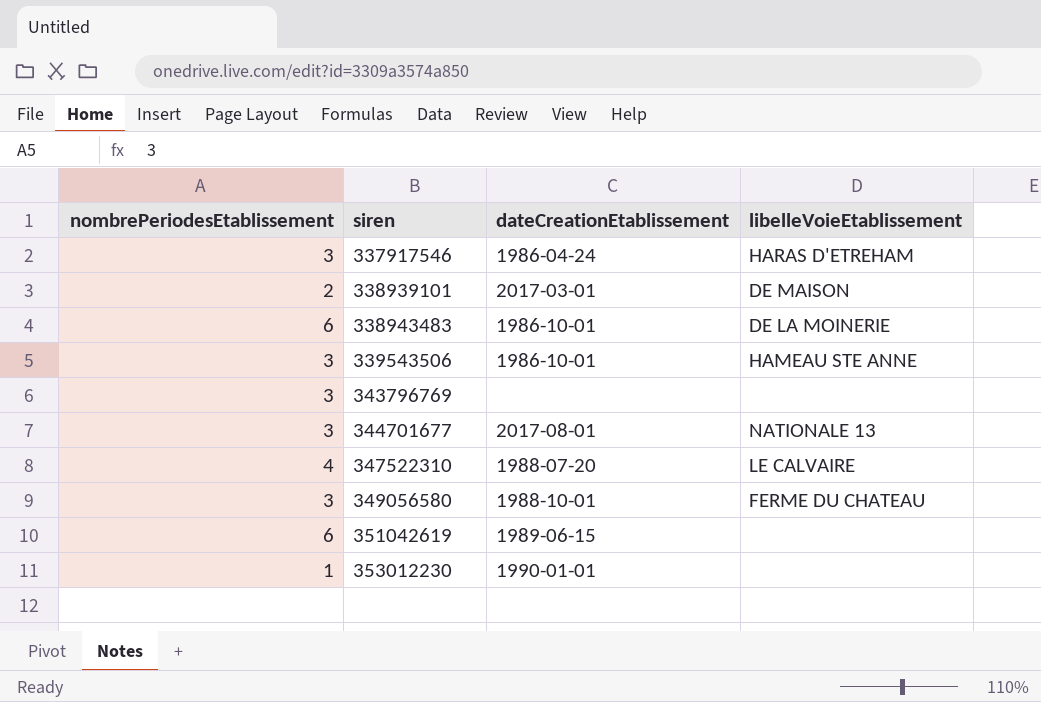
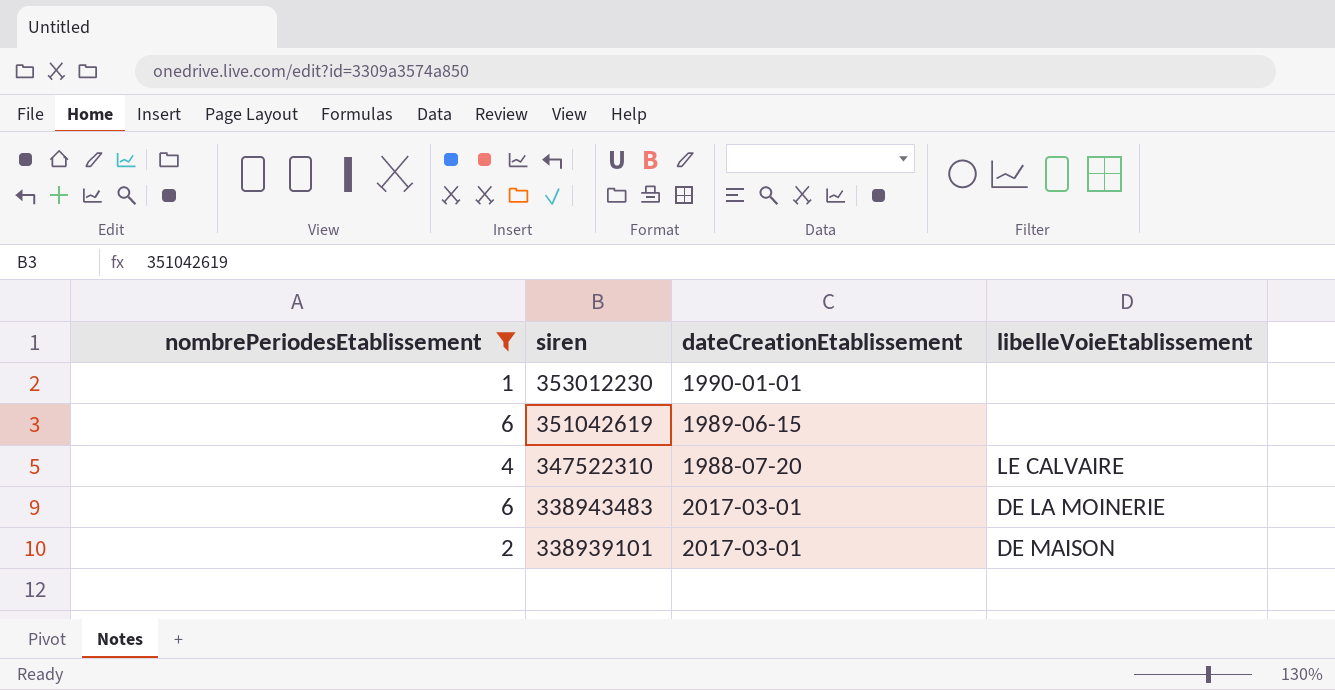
filter: none -> nombrePeriodesEtablissement != 3
row order: siren ascending -> siren descending
338943483 | dateCreationEtablissement: 1986-10-01 -> 2017-03-01

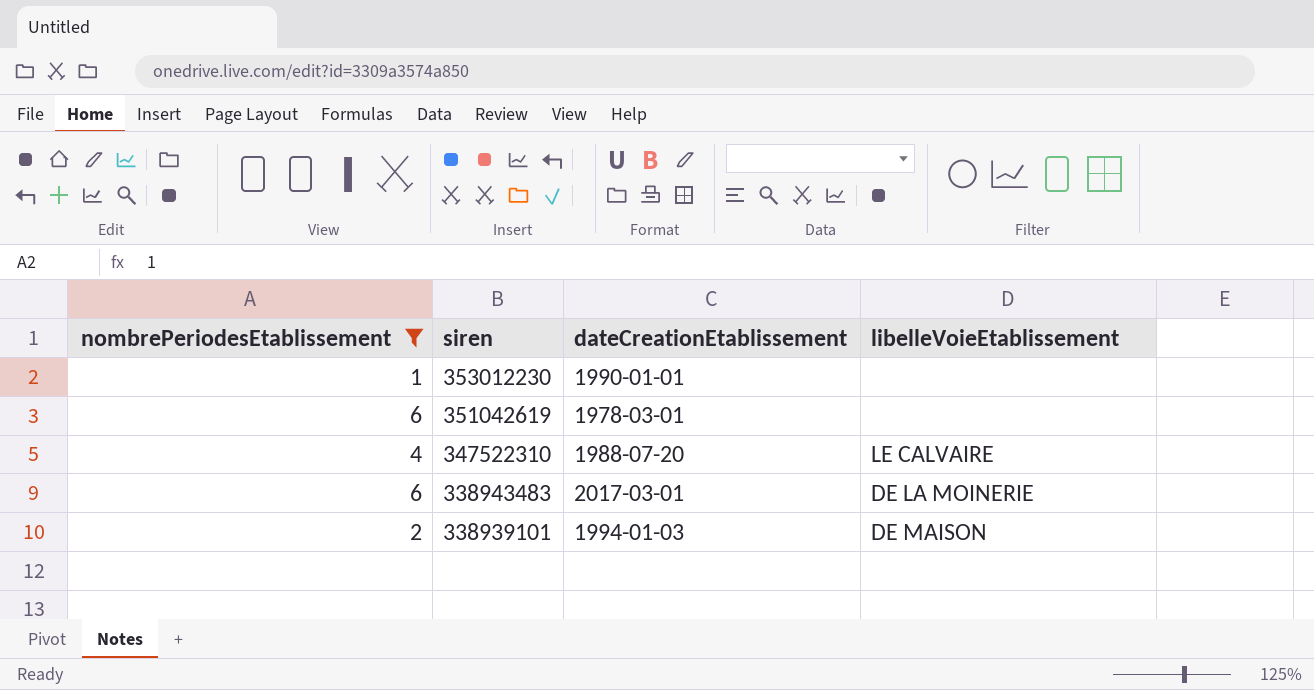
351042619 | dateCreationEtablissement: 1989-06-15 -> 1978-03-01
338939101 | dateCreationEtablissement: 2017-03-01 -> 1994-01-03

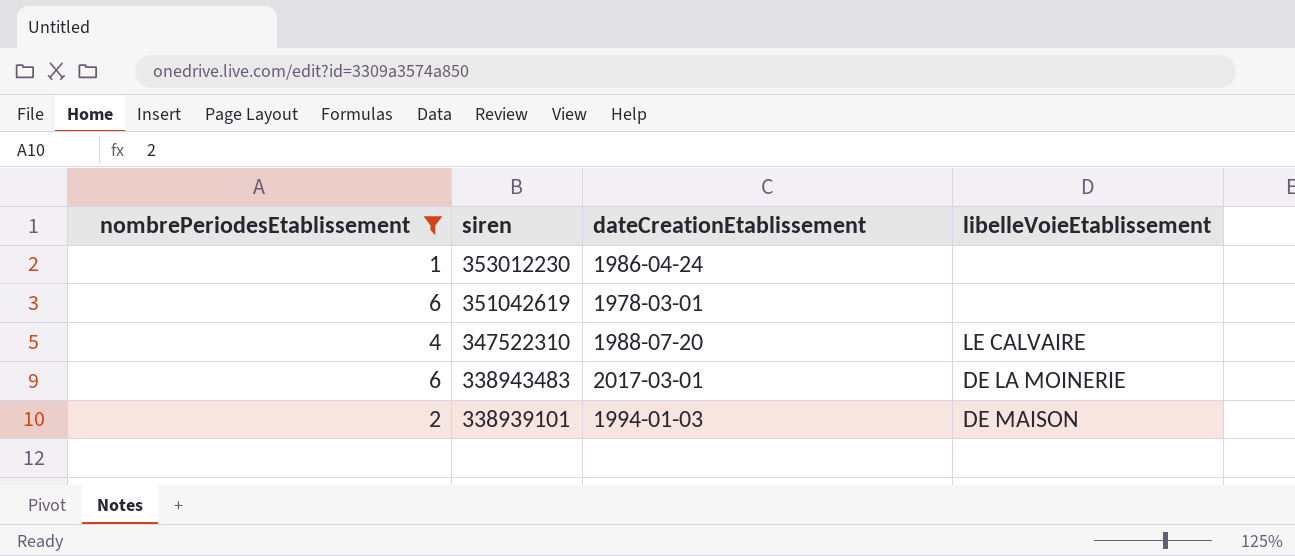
353012230 | dateCreationEtablissement: 1990-01-01 -> 1986-04-24

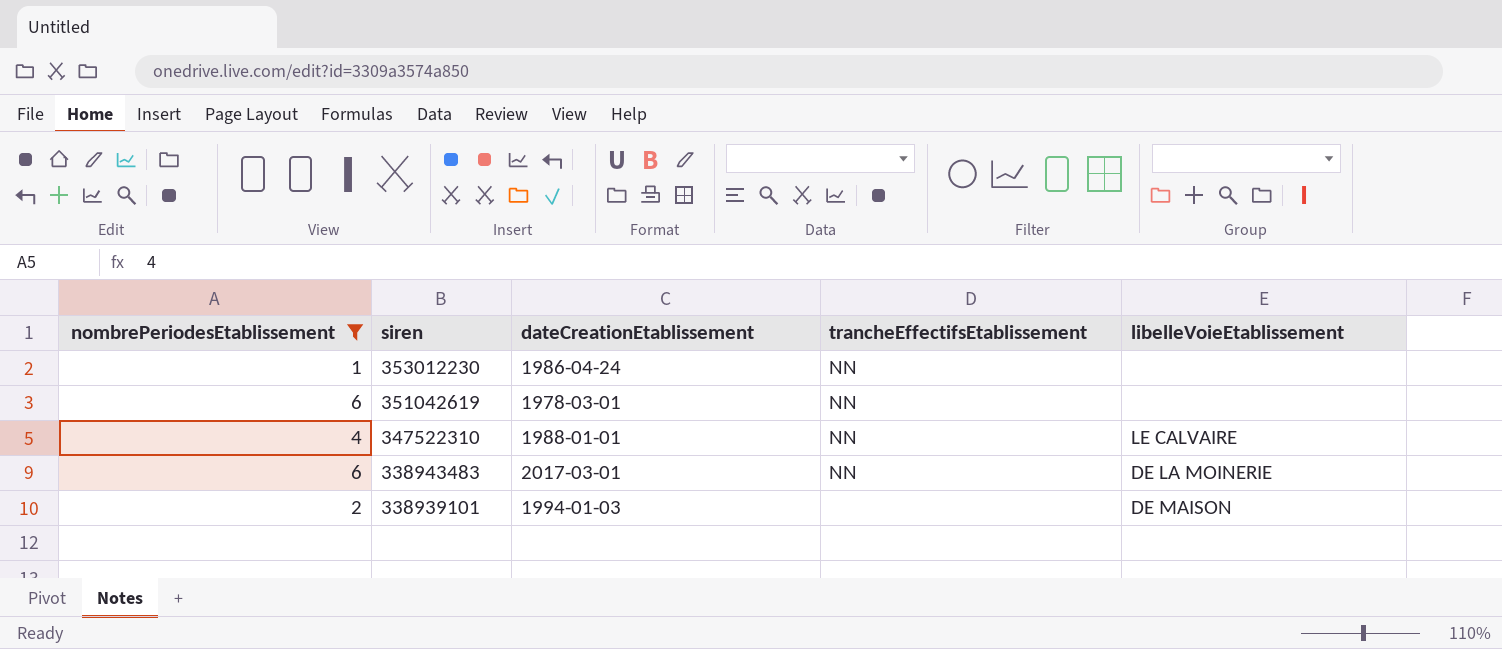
column trancheEffectifsEtablissement | position: none -> 4
347522310 | dateCreationEtablissement: 1988-07-20 -> 1988-01-01

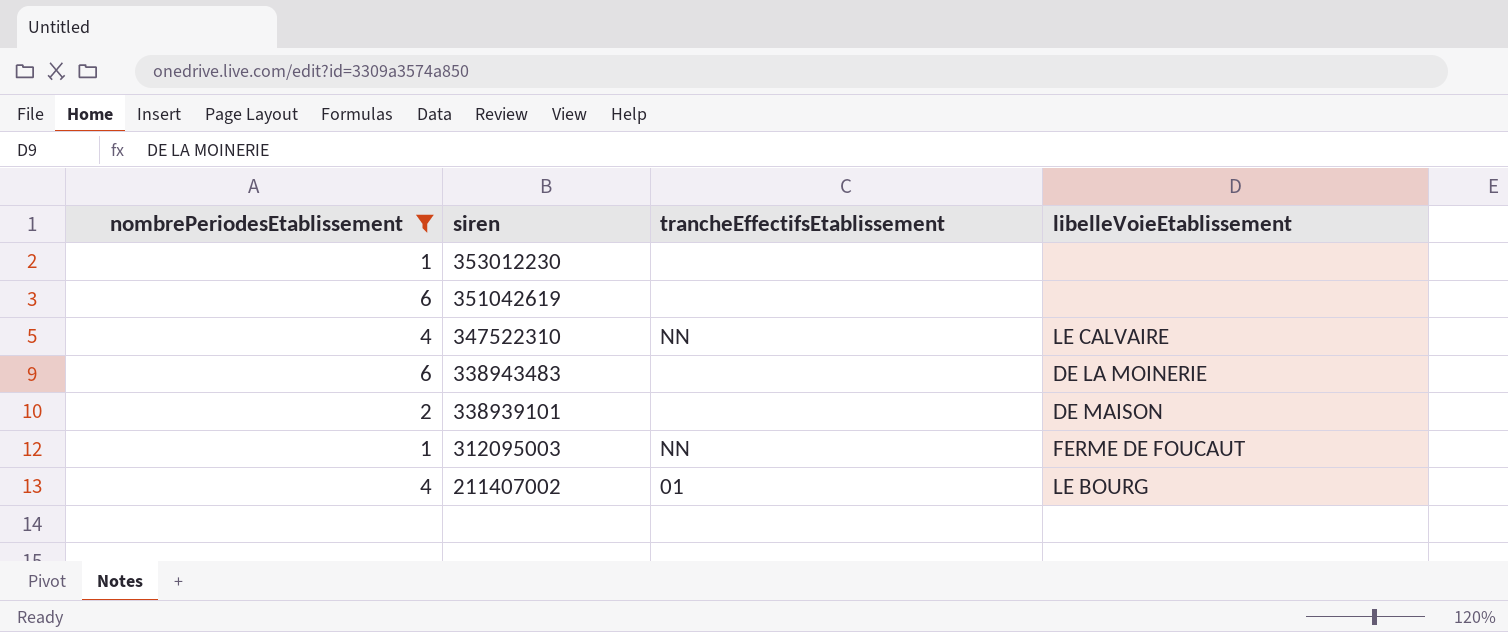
column dateCreationEtablissement | position: 3 -> none
353012230 | trancheEffectifsEtablissement: NN -> none
351042619 | trancheEffectifsEtablissement: NN -> none
338943483 | trancheEffectifsEtablissement: NN -> none
row 312095003: none -> 1 | NN | FERME DE FOUCAUT
row 211407002: none -> 4 | 01 | LE BOURG

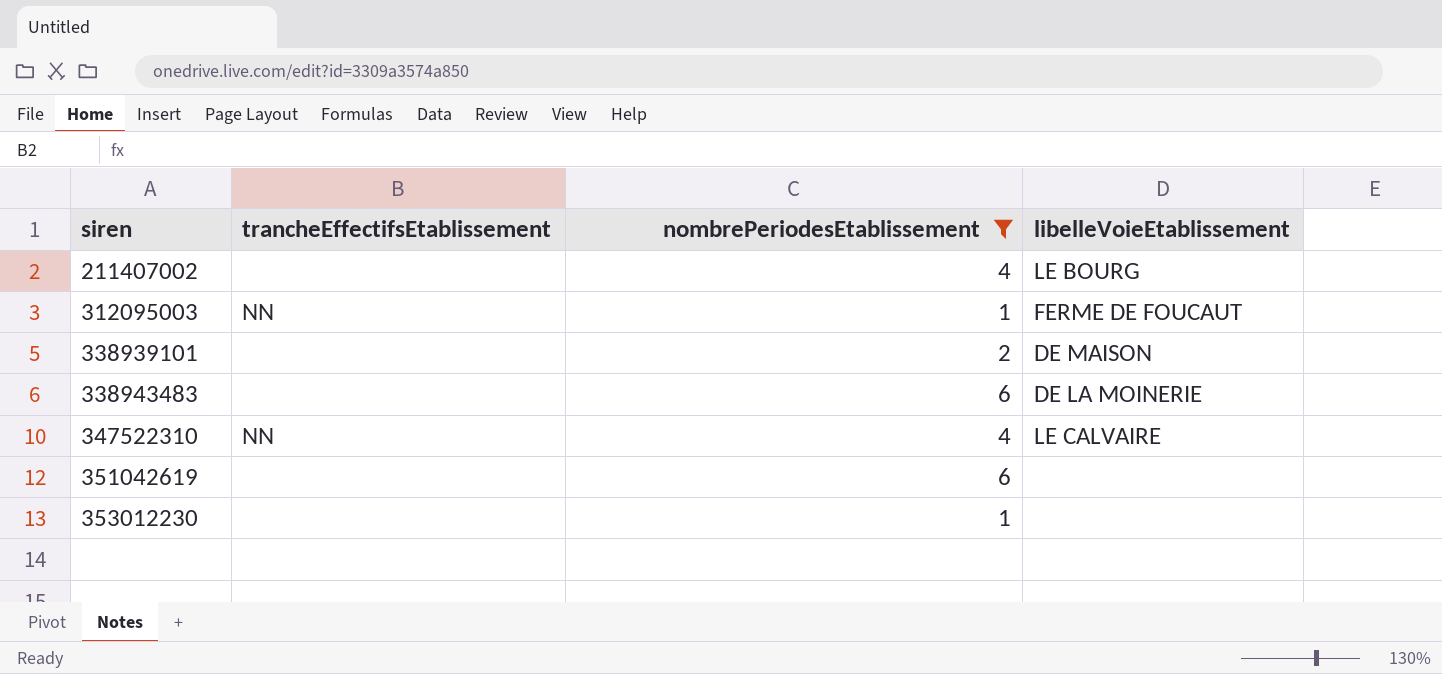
row order: siren descending -> siren ascending
column nombrePeriodesEtablissement | position: 1 -> 3
211407002 | trancheEffectifsEtablissement: 01 -> none

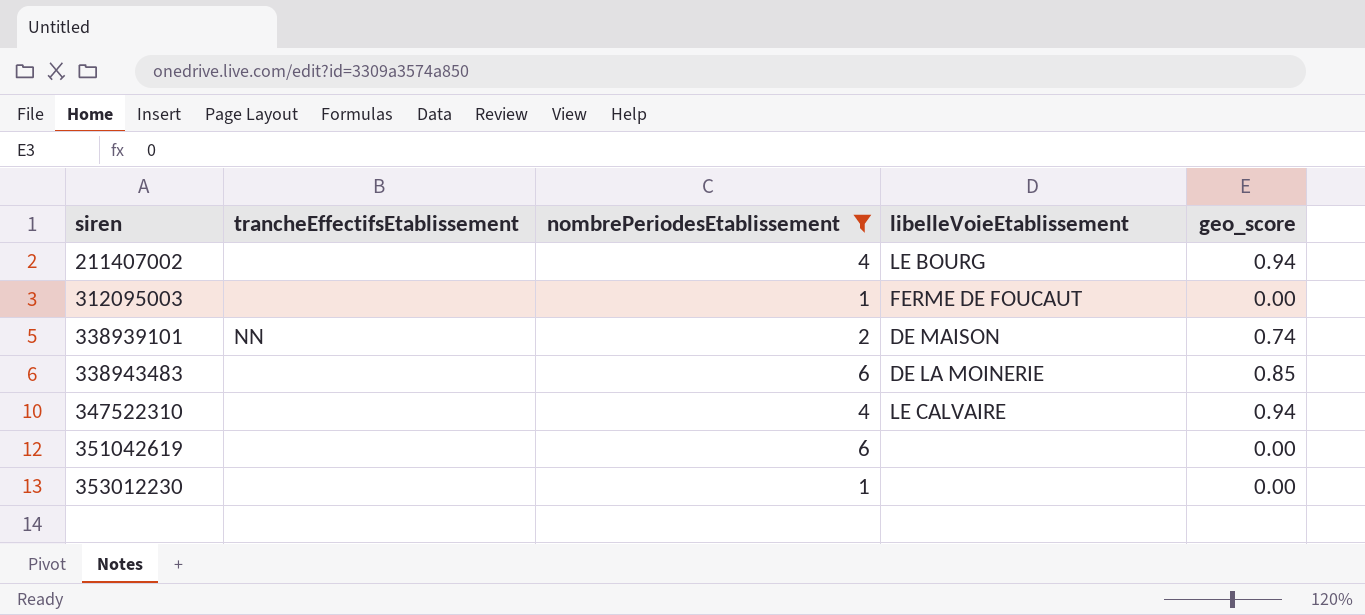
column geo_score | position: none -> 5
312095003 | trancheEffectifsEtablissement: NN -> none
338939101 | trancheEffectifsEtablissement: none -> NN
347522310 | trancheEffectifsEtablissement: NN -> none

